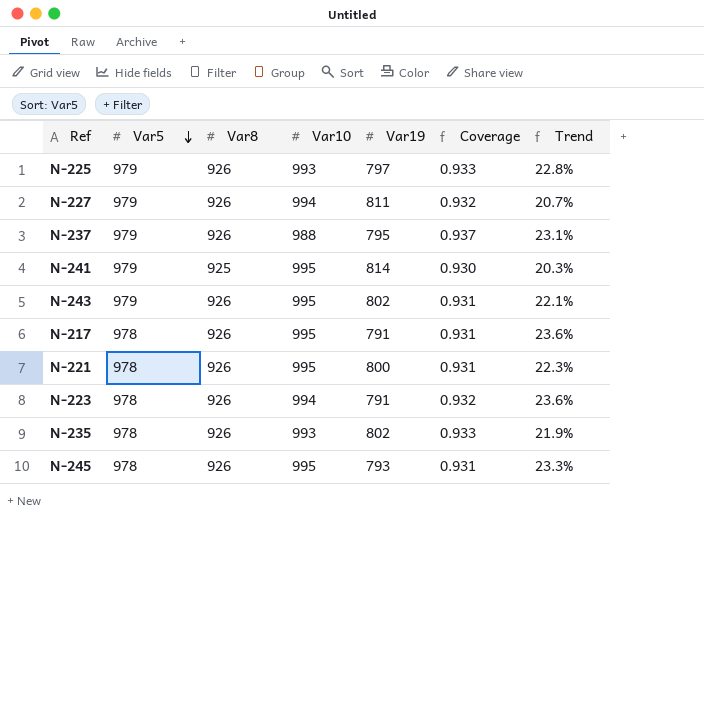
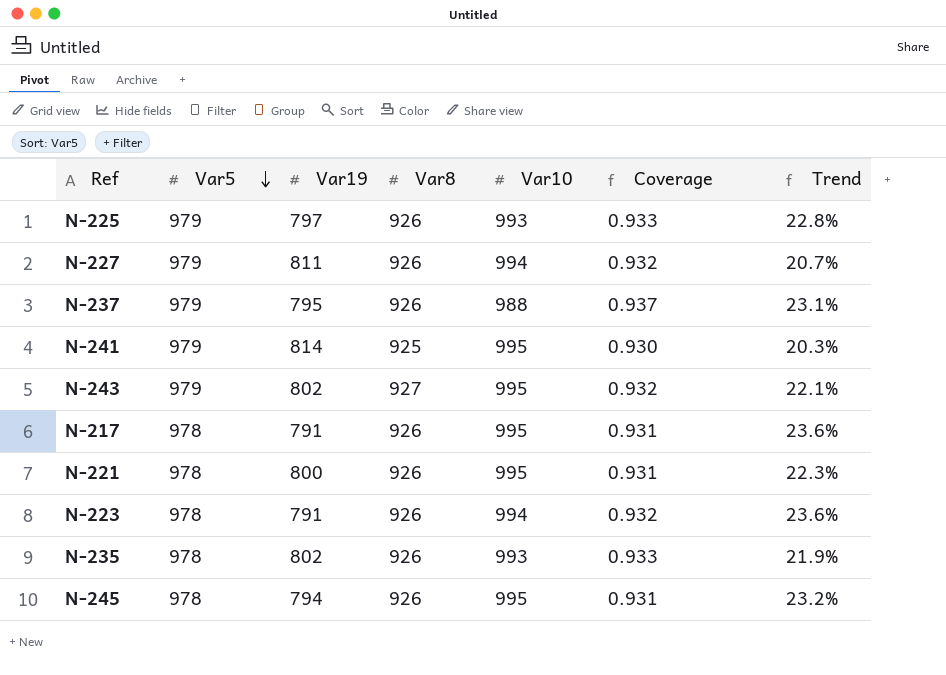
column Var19 | position: 5 -> 3
N-243 | Var8: 926 -> 927
N-243 | Coverage: 0.931 -> 0.932
N-245 | Var19: 793 -> 794
N-245 | Trend: 23.3% -> 23.2%

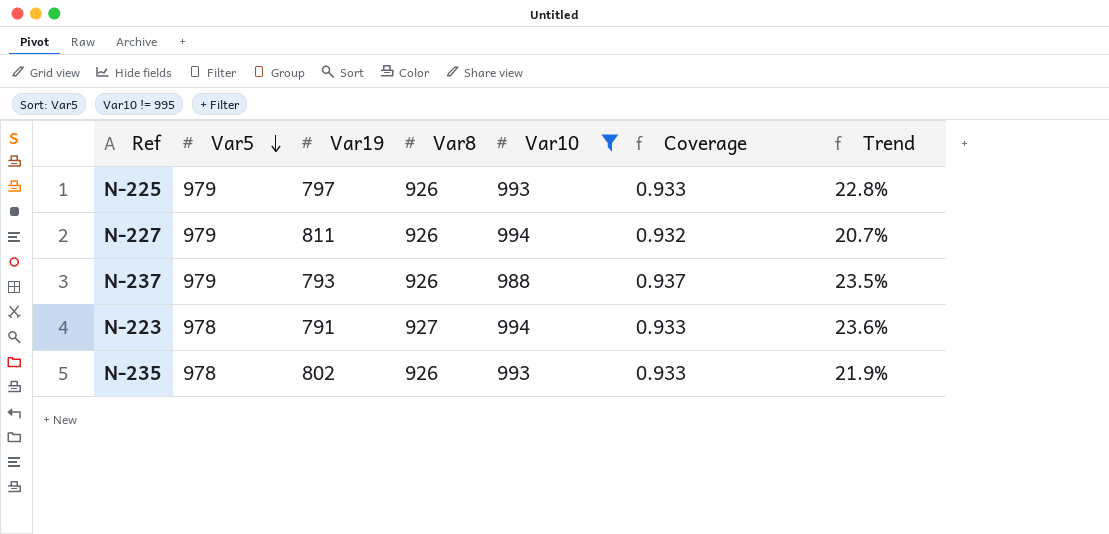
filter: none -> Var10 != 995
N-237 | Var19: 795 -> 793
N-237 | Trend: 23.1% -> 23.5%
N-223 | Var8: 926 -> 927
N-223 | Coverage: 0.932 -> 0.933

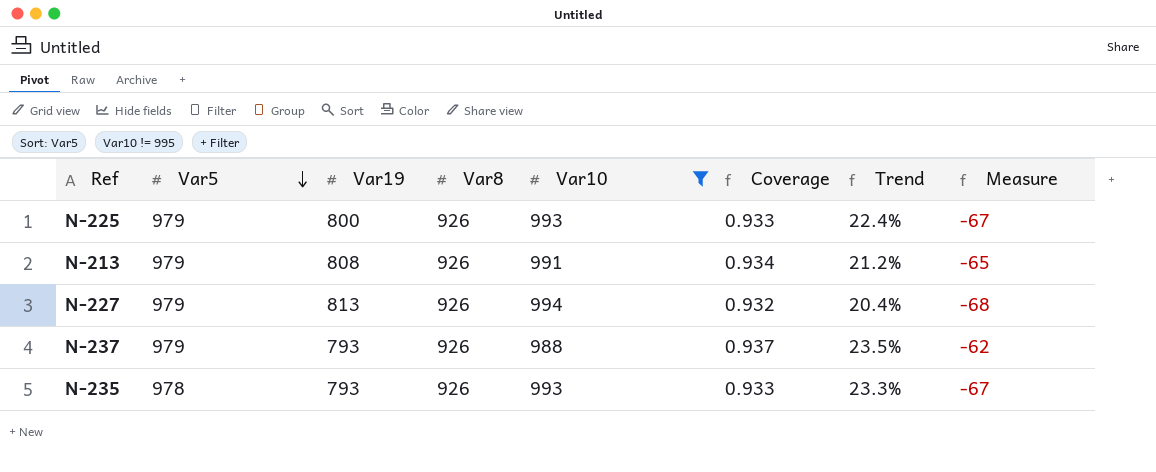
column Measure | formula: none -> [Var8] - [Var10]
row N-223: 978 | 791 | 927 | 994 | 0.933 | 23.6% -> none
N-225 | Var19: 797 -> 800
N-225 | Trend: 22.8% -> 22.4%
row N-213: none -> 979 | 808 | 926 | 991 | 0.934 | 21.2% | -65
N-227 | Var19: 811 -> 813
N-227 | Trend: 20.7% -> 20.4%
N-235 | Var19: 802 -> 793
N-235 | Trend: 21.9% -> 23.3%

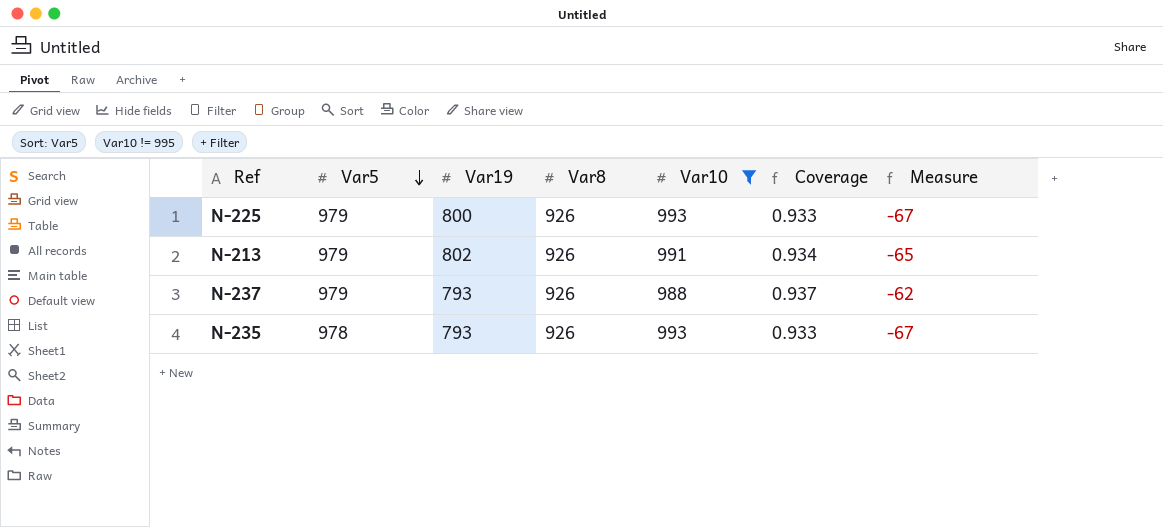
column Trend | formula: ([Var5] - [Var19]) / [Var19] -> none
row N-227: 979 | 813 | 926 | 994 | 0.932 | 20.4% | -68 -> none
N-213 | Var19: 808 -> 802

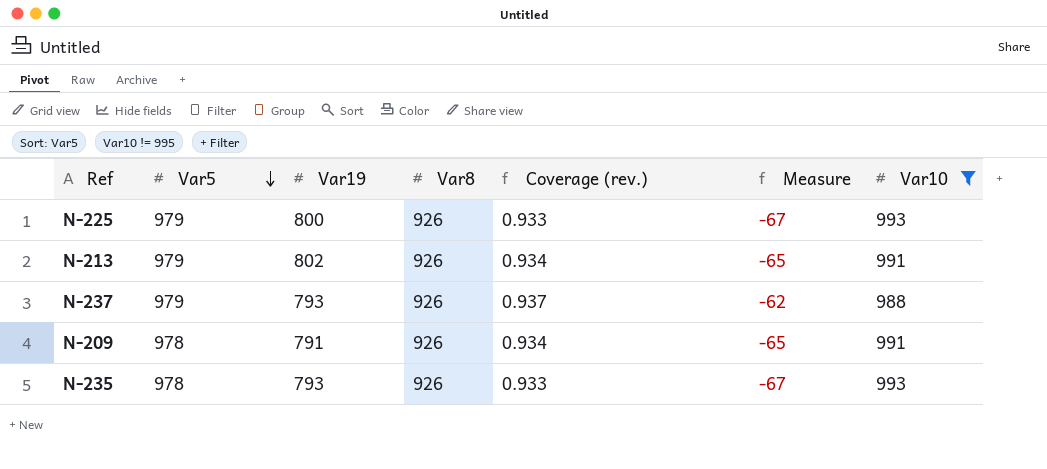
column name: Coverage -> Coverage (rev.)
column Var10 | position: 5 -> 7
row N-209: none -> 978 | 791 | 926 | 0.934 | -65 | 991

